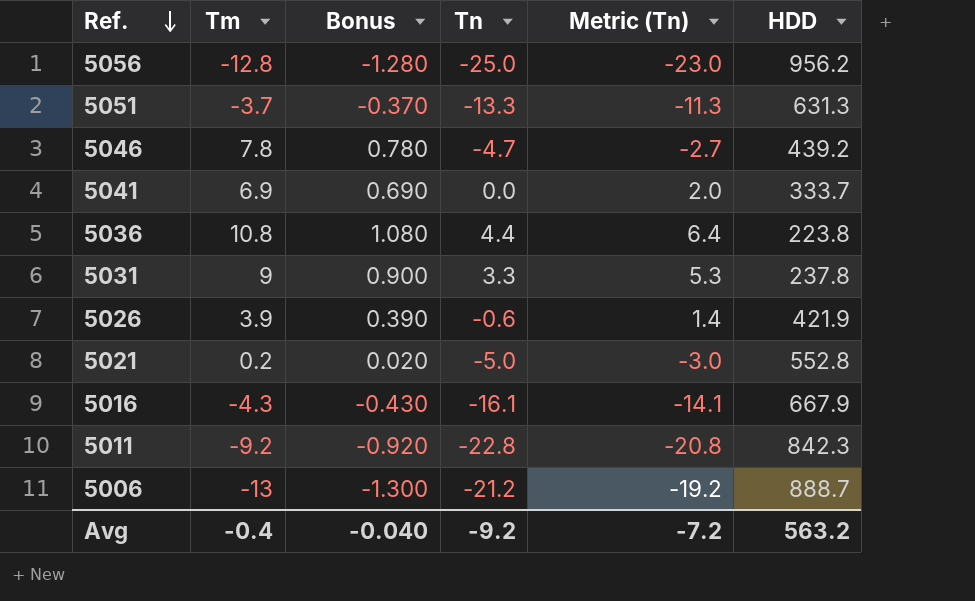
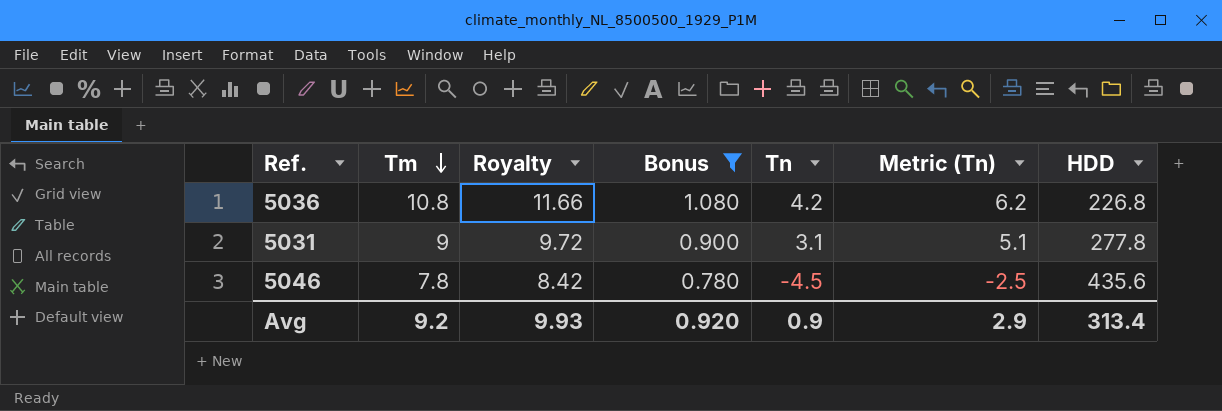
filter: none -> Bonus >= 0.780
row order: Ref. descending -> Tm descending
column Royalty | formula: none -> [Tm] * 1.08
5036 | Tn: 4.4 -> 4.2
5036 | Metric (Tn): 6.4 -> 6.2
5036 | HDD: 223.8 -> 226.8
5031 | Tn: 3.3 -> 3.1
5031 | Metric (Tn): 5.3 -> 5.1
5031 | HDD: 237.8 -> 277.8
5046 | Tn: -4.7 -> -4.5
5046 | Metric (Tn): -2.7 -> -2.5
5046 | HDD: 439.2 -> 435.6
Avg | Tm: -0.4 -> 9.2
Avg | Bonus: -0.040 -> 0.920
Avg | Tn: -9.2 -> 0.9
Avg | Metric (Tn): -7.2 -> 2.9
Avg | HDD: 563.2 -> 313.4

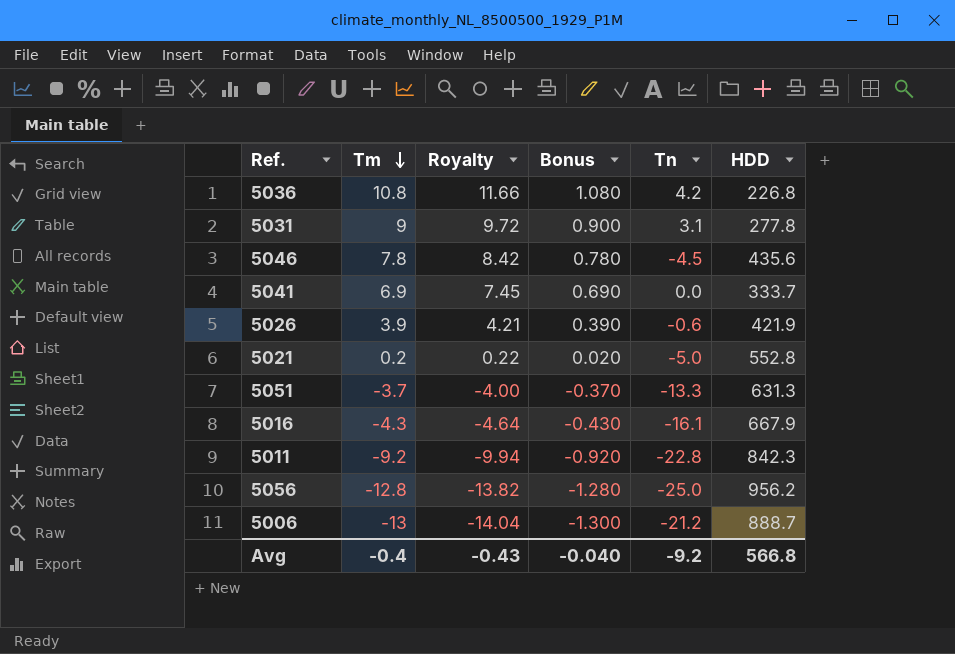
filter: Bonus >= 0.780 -> none
column Metric (Tn) | formula: [Tn] + 2 -> none
Avg | Tm: 9.2 -> -0.4
Avg | Royalty: 9.93 -> -0.43
Avg | Bonus: 0.920 -> -0.040
Avg | Tn: 0.9 -> -9.2
Avg | HDD: 313.4 -> 566.8

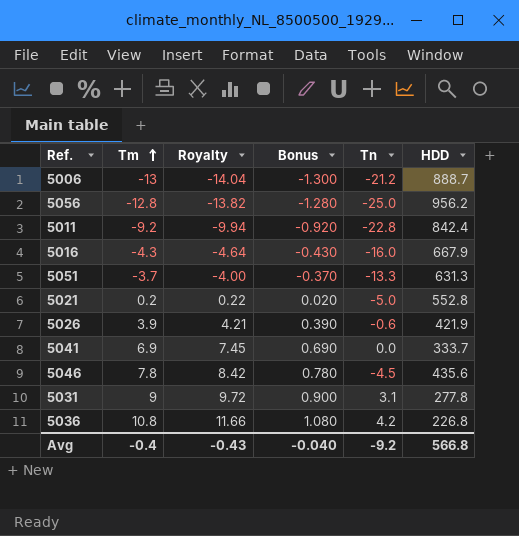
row order: Tm descending -> Tm ascending
5011 | HDD: 842.3 -> 842.4
5016 | Tn: -16.1 -> -16.0

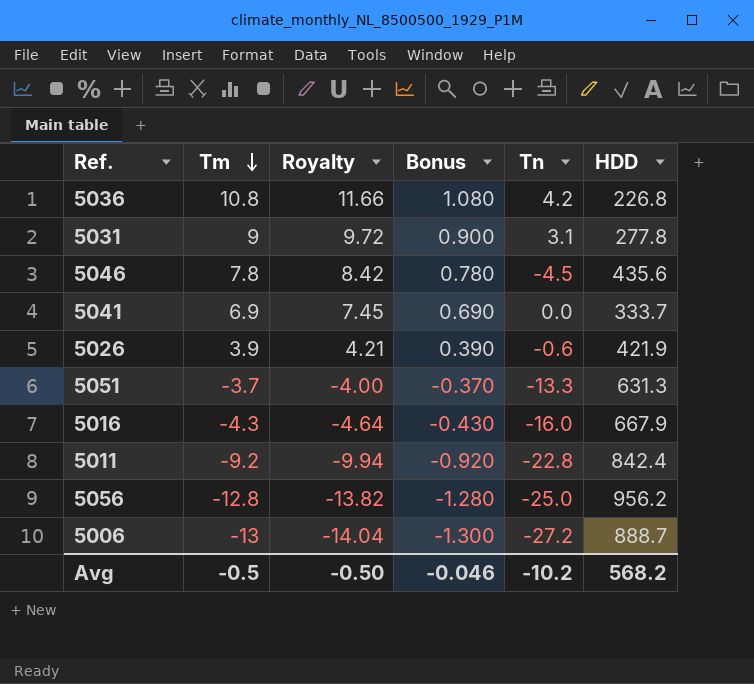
row order: Tm ascending -> Tm descending
row 5021: 0.2 | 0.22 | 0.020 | -5.0 | 552.8 -> none
5006 | Tn: -21.2 -> -27.2
Avg | Tm: -0.4 -> -0.5
Avg | Royalty: -0.43 -> -0.50
Avg | Bonus: -0.040 -> -0.046
Avg | Tn: -9.2 -> -10.2
Avg | HDD: 566.8 -> 568.2

